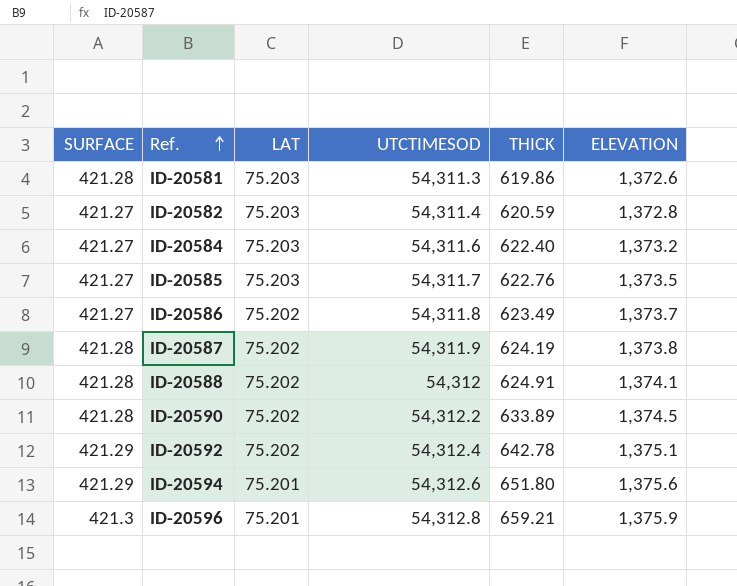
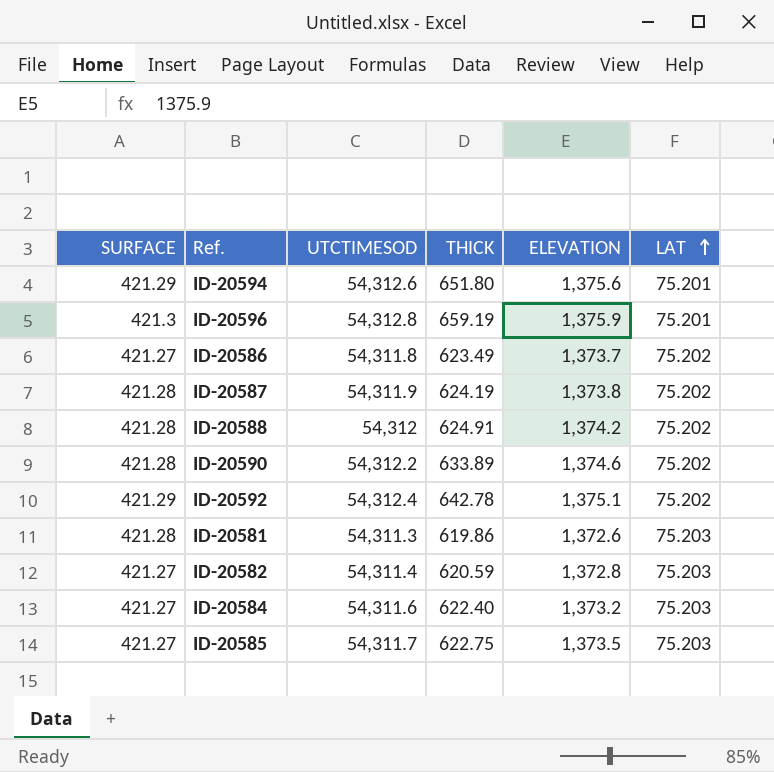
row order: Ref. ascending -> LAT ascending
column LAT | position: 3 -> 6
ID-20596 | THICK: 659.21 -> 659.19
ID-20588 | ELEVATION: 1,374.1 -> 1,374.2
ID-20590 | ELEVATION: 1,374.5 -> 1,374.6
ID-20585 | THICK: 622.76 -> 622.75

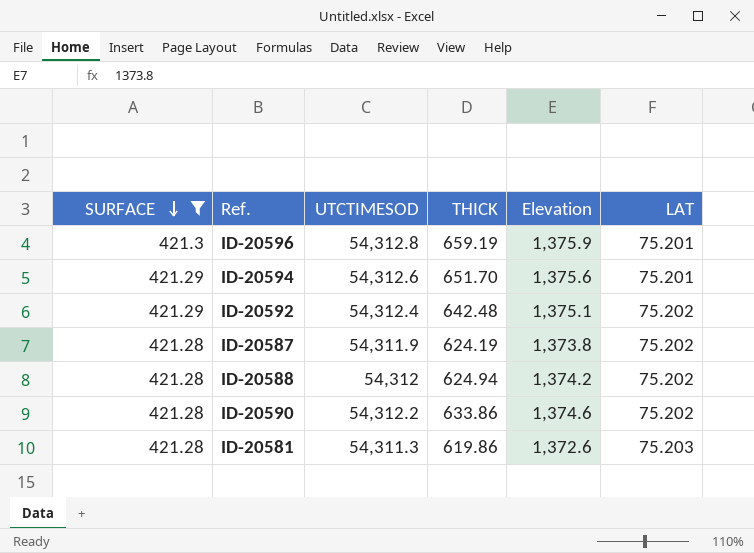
filter: none -> SURFACE != 421.27
row order: LAT ascending -> SURFACE descending
column name: ELEVATION -> Elevation
ID-20594 | THICK: 651.80 -> 651.70
ID-20592 | THICK: 642.78 -> 642.48
ID-20588 | THICK: 624.91 -> 624.94
ID-20590 | THICK: 633.89 -> 633.86

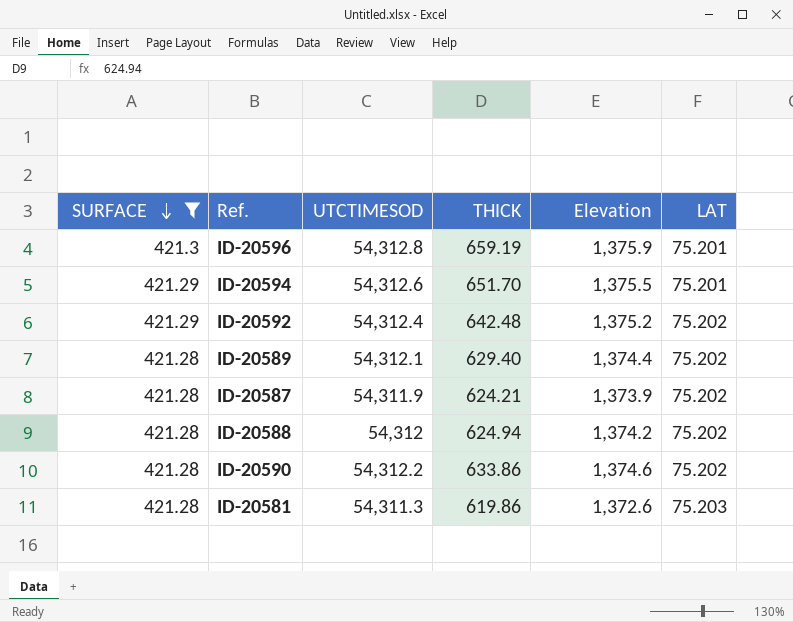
ID-20594 | Elevation: 1,375.6 -> 1,375.5
ID-20592 | Elevation: 1,375.1 -> 1,375.2
row ID-20589: none -> 421.28 | 54,312.1 | 629.40 | 1,374.4 | 75.202
ID-20587 | THICK: 624.19 -> 624.21
ID-20587 | Elevation: 1,373.8 -> 1,373.9

